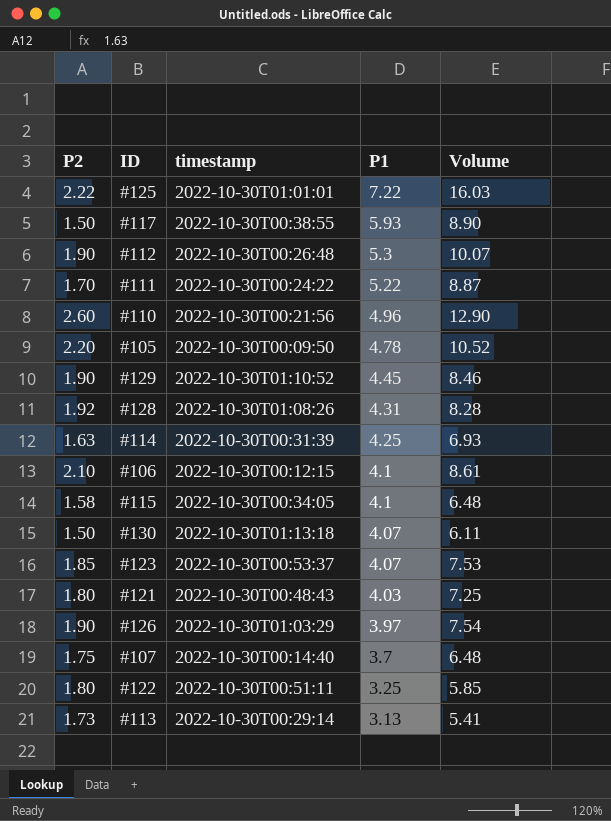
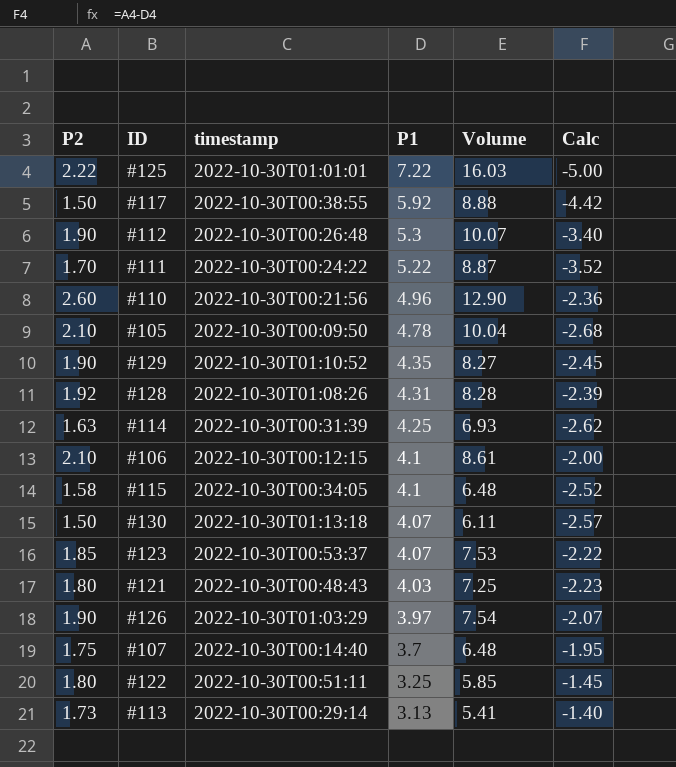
column Calc | formula: none -> [P2] - [P1]
#117 | P1: 5.93 -> 5.92
#117 | Volume: 8.90 -> 8.88
#105 | P2: 2.20 -> 2.10
#105 | Volume: 10.52 -> 10.04
#129 | P1: 4.45 -> 4.35
#129 | Volume: 8.46 -> 8.27

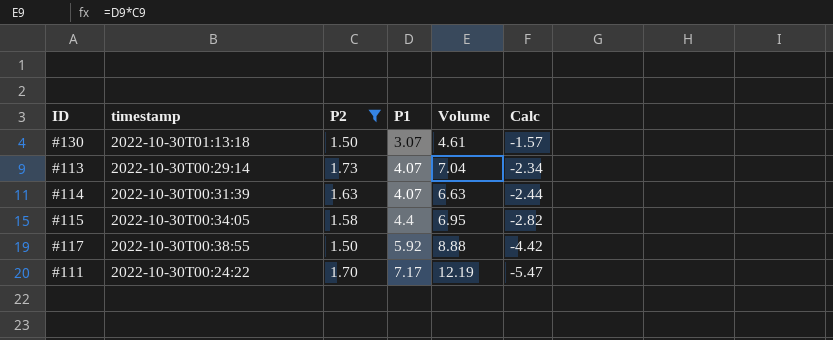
filter: none -> P2 <= 1.73
row order: P1 descending -> P1 ascending
column P2 | position: 1 -> 3
#130 | P1: 4.07 -> 3.07
#130 | Volume: 6.11 -> 4.61
#130 | Calc: -2.57 -> -1.57
#113 | P1: 3.13 -> 4.07
#113 | Volume: 5.41 -> 7.04
#113 | Calc: -1.40 -> -2.34
#114 | P1: 4.25 -> 4.07
#114 | Volume: 6.93 -> 6.63
#114 | Calc: -2.62 -> -2.44
#115 | P1: 4.1 -> 4.4
#115 | Volume: 6.48 -> 6.95
#115 | Calc: -2.52 -> -2.82
#111 | P1: 5.22 -> 7.17
#111 | Volume: 8.87 -> 12.19
#111 | Calc: -3.52 -> -5.47

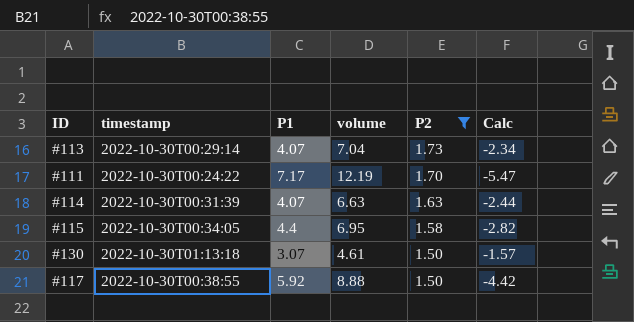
row order: P1 ascending -> P2 descending
column name: Volume -> volume
column P2 | position: 3 -> 5

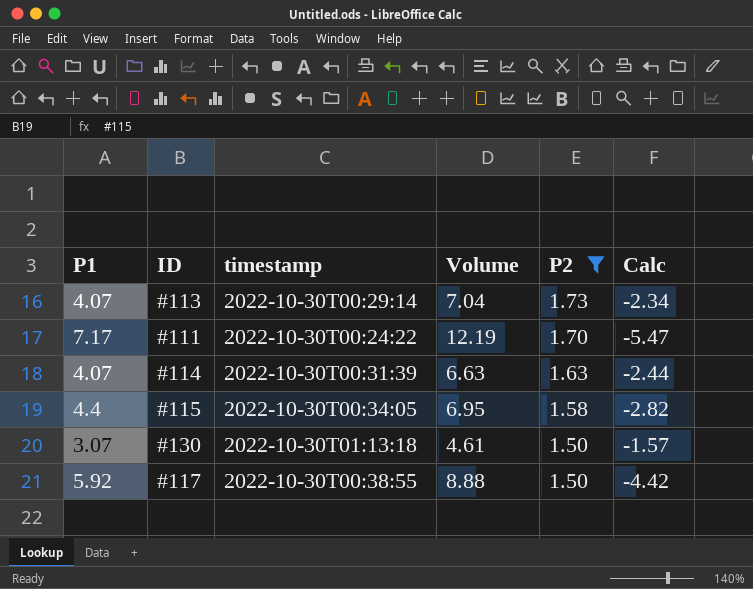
column P1 | position: 3 -> 1
column name: volume -> Volume

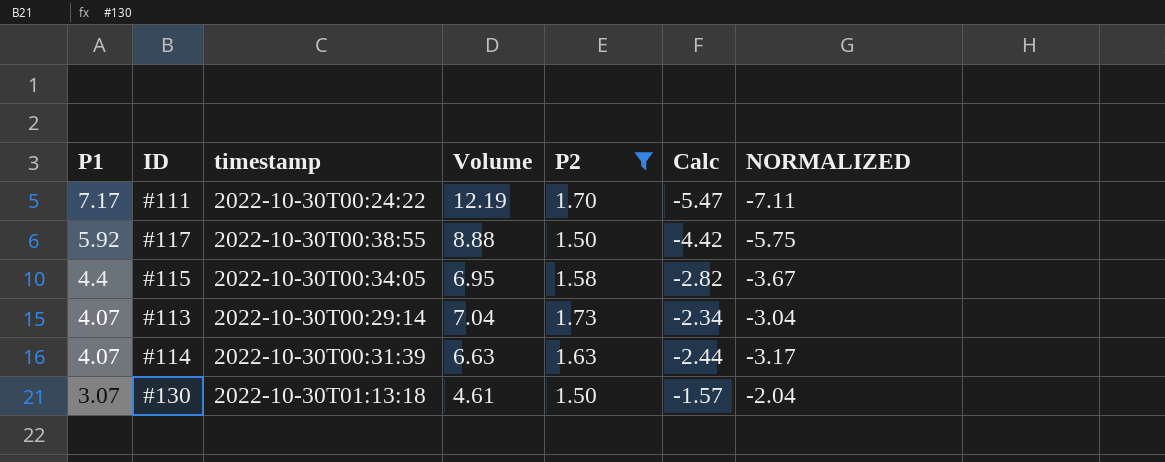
row order: P2 descending -> P1 descending
column NORMALIZED | formula: none -> [Calc] * 1.3

